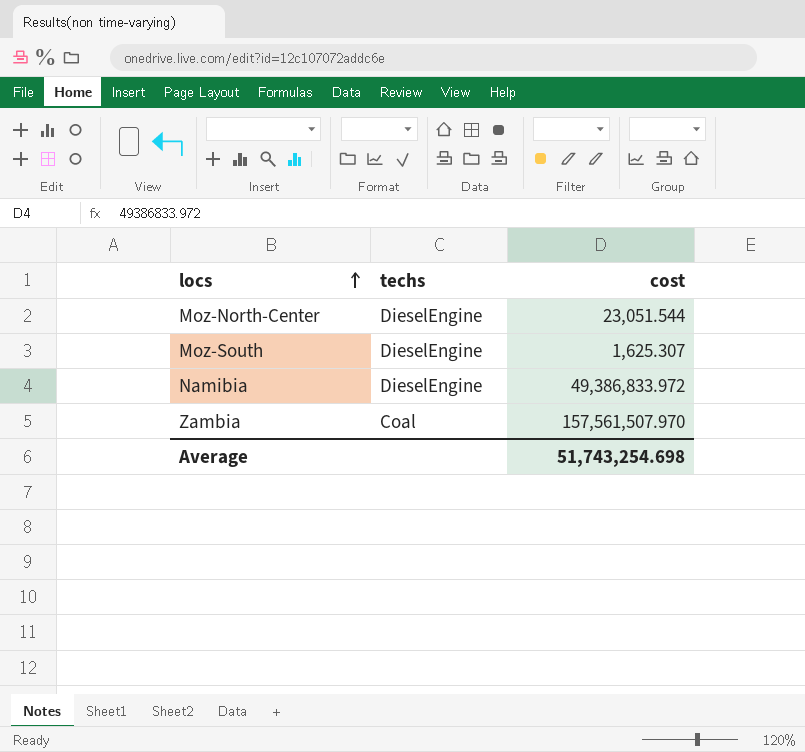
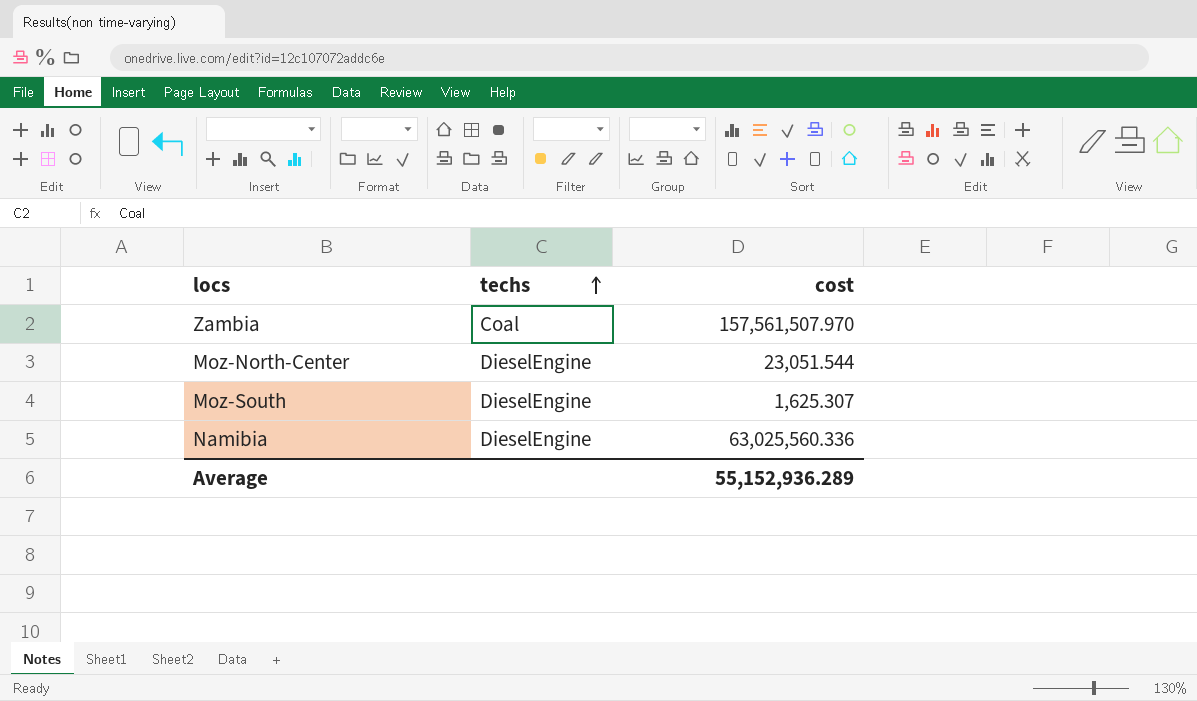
row order: locs ascending -> techs ascending
Namibia | cost: 49,386,833.972 -> 63,025,560.336
Average | cost: 51,743,254.698 -> 55,152,936.289

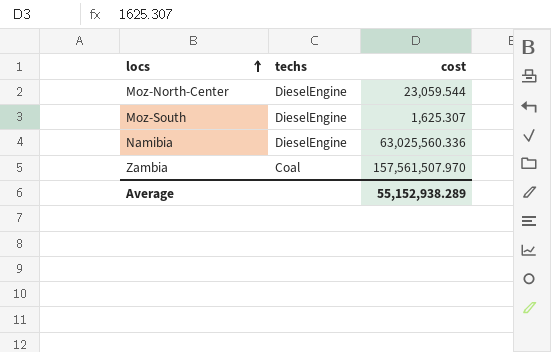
row order: techs ascending -> locs ascending
Moz-North-Center | cost: 23,051.544 -> 23,059.544
Average | cost: 55,152,936.289 -> 55,152,938.289

